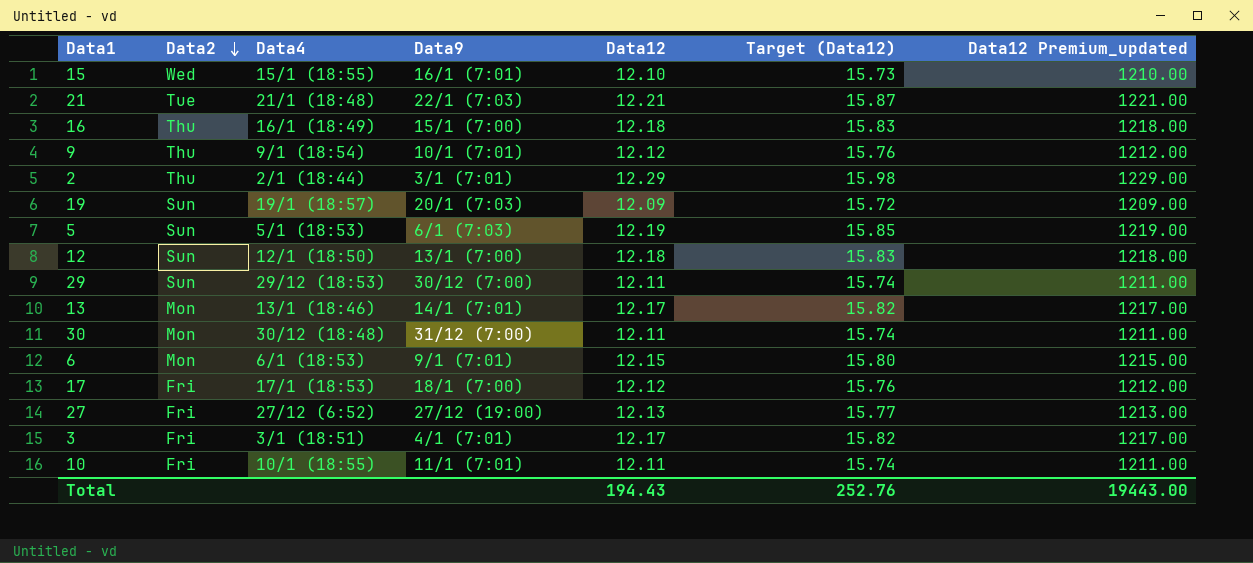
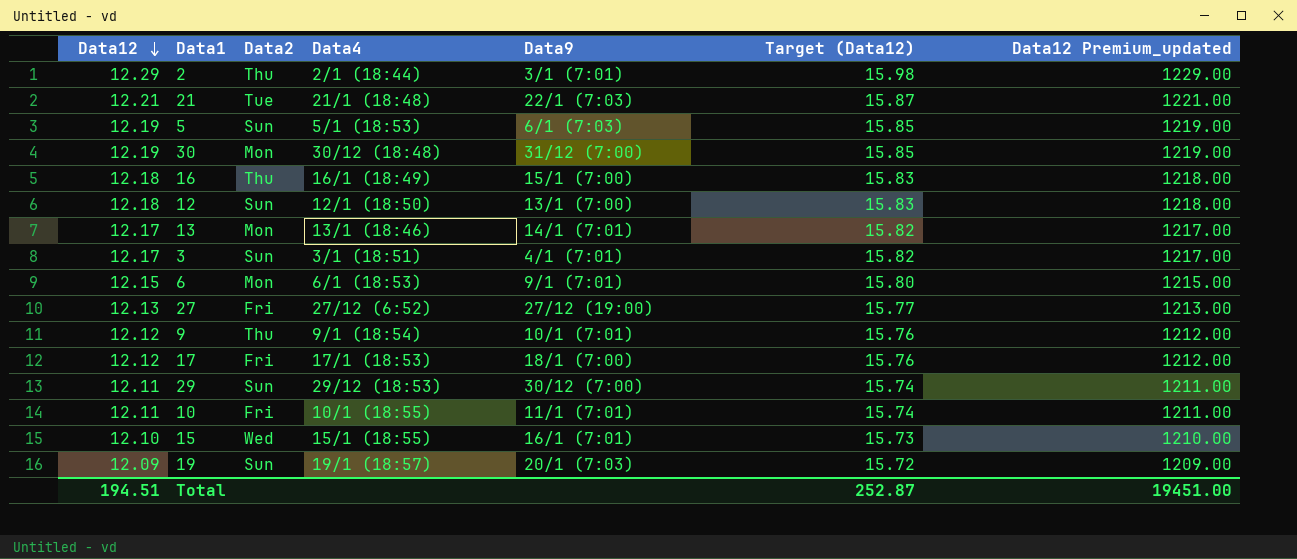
row order: Data2 descending -> Data12 descending
column Data12 | position: 5 -> 1
30 | Data12: 12.11 -> 12.19
30 | Target (Data12): 15.74 -> 15.85
30 | Data12 Premium_updated: 1211.00 -> 1219.00
3 | Data2: Fri -> Sun
Total | Data12: 194.43 -> 194.51
Total | Target (Data12): 252.76 -> 252.87
Total | Data12 Premium_updated: 19443.00 -> 19451.00

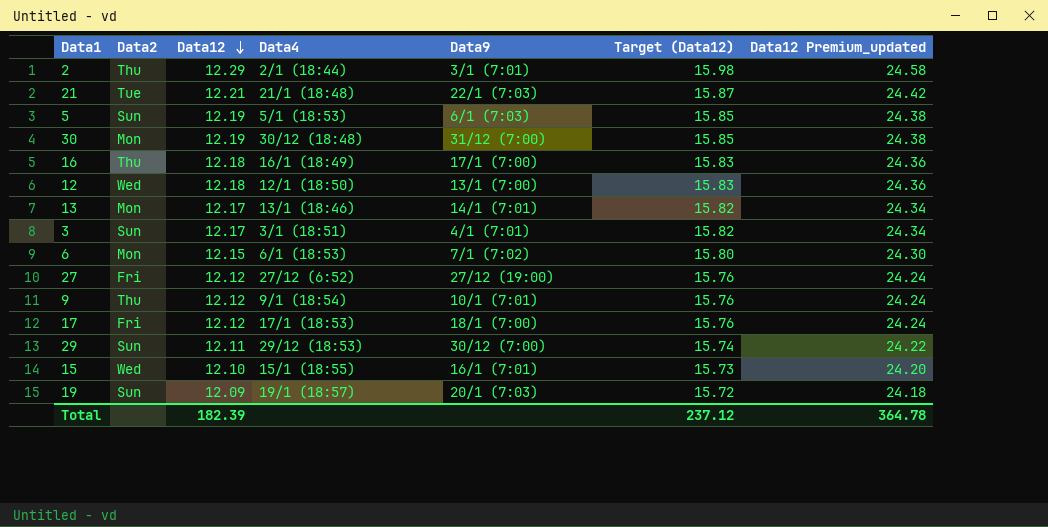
column Data12 | position: 1 -> 3
column Data12 Premium_updated | formula: [Data12] * 100 -> [Data12] * 2
row 10: 12.11 | Fri | 10/1 (18:55) | 11/1 (7:01) | 15.74 | 1211.00 -> none
16 | Data9: 15/1 (7:00) -> 17/1 (7:00)
12 | Data2: Sun -> Wed
6 | Data9: 9/1 (7:01) -> 7/1 (7:02)
27 | Data12: 12.13 -> 12.12
27 | Target (Data12): 15.77 -> 15.76
Total | Data12: 194.51 -> 182.39
Total | Target (Data12): 252.87 -> 237.12
Total | Data12 Premium_updated: 19451.00 -> 364.78

